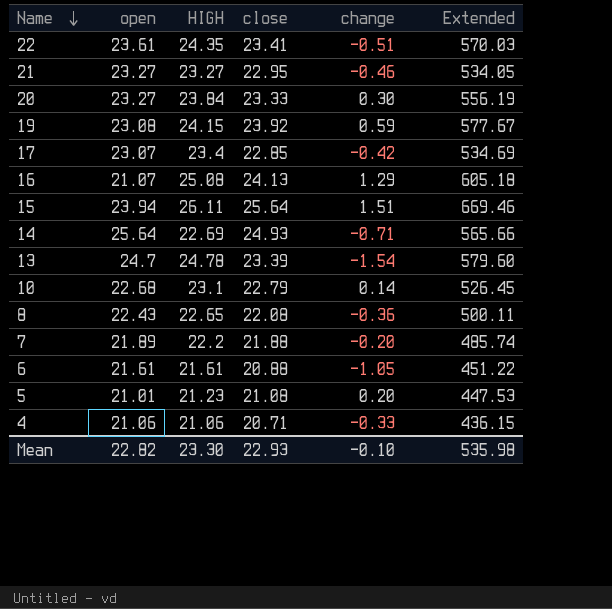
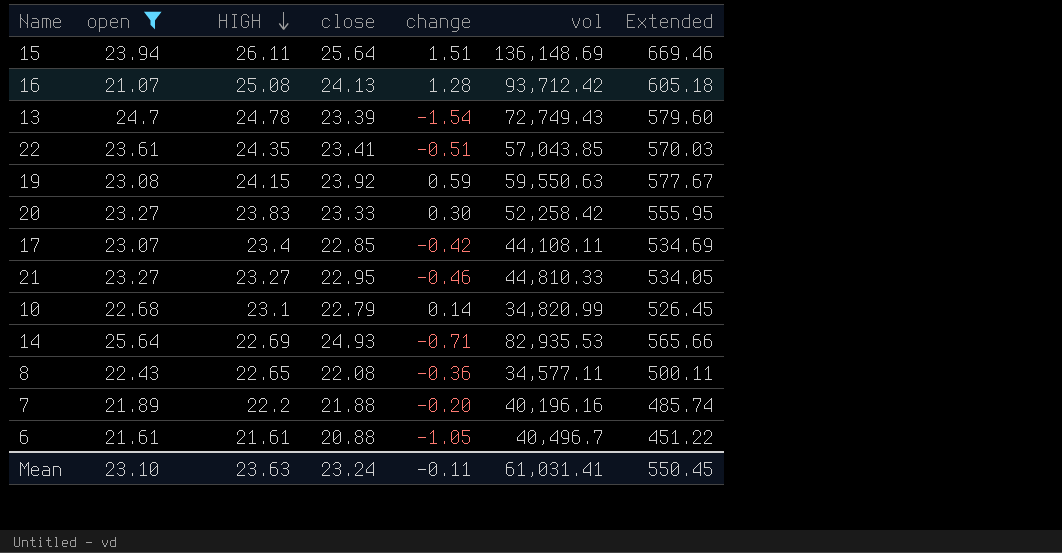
filter: none -> open >= 21.07
row order: Name descending -> HIGH descending
column vol | position: none -> 6
16 | change: 1.29 -> 1.28
20 | HIGH: 23.84 -> 23.83
20 | Extended: 556.19 -> 555.95
Mean | open: 22.82 -> 23.10
Mean | HIGH: 23.30 -> 23.63
Mean | close: 22.93 -> 23.24
Mean | change: -0.10 -> -0.11
Mean | Extended: 535.98 -> 550.45

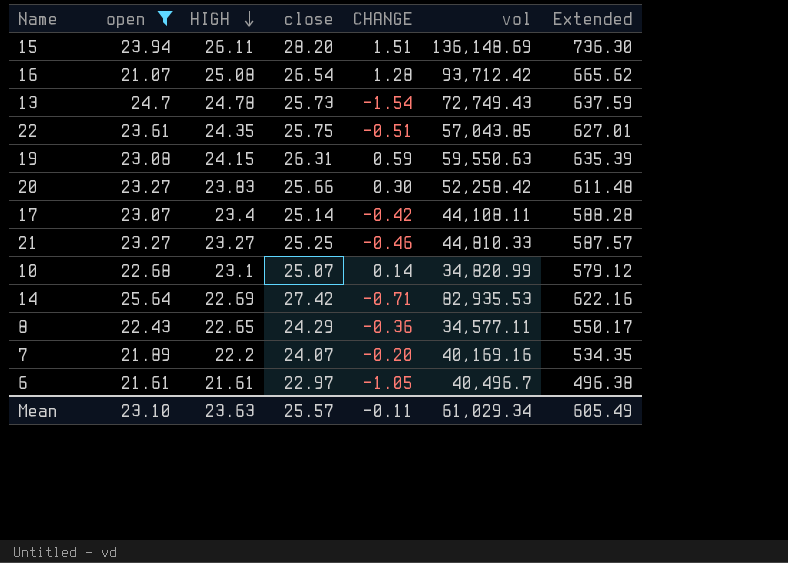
column name: change -> CHANGE
15 | close: 25.64 -> 28.20
15 | Extended: 669.46 -> 736.30
16 | close: 24.13 -> 26.54
16 | Extended: 605.18 -> 665.62
13 | close: 23.39 -> 25.73
13 | Extended: 579.60 -> 637.59
22 | close: 23.41 -> 25.75
22 | Extended: 570.03 -> 627.01
19 | close: 23.92 -> 26.31
19 | Extended: 577.67 -> 635.39
20 | close: 23.33 -> 25.66
20 | Extended: 555.95 -> 611.48
17 | close: 22.85 -> 25.14
17 | Extended: 534.69 -> 588.28
21 | close: 22.95 -> 25.25
21 | Extended: 534.05 -> 587.57
10 | close: 22.79 -> 25.07
10 | Extended: 526.45 -> 579.12
14 | close: 24.93 -> 27.42
14 | Extended: 565.66 -> 622.16
8 | close: 22.08 -> 24.29
8 | Extended: 500.11 -> 550.17
7 | close: 21.88 -> 24.07
7 | vol: 40,196.16 -> 40,169.16
7 | Extended: 485.74 -> 534.35
6 | close: 20.88 -> 22.97
6 | Extended: 451.22 -> 496.38
Mean | close: 23.24 -> 25.57
Mean | vol: 61,031.41 -> 61,029.34
Mean | Extended: 550.45 -> 605.49

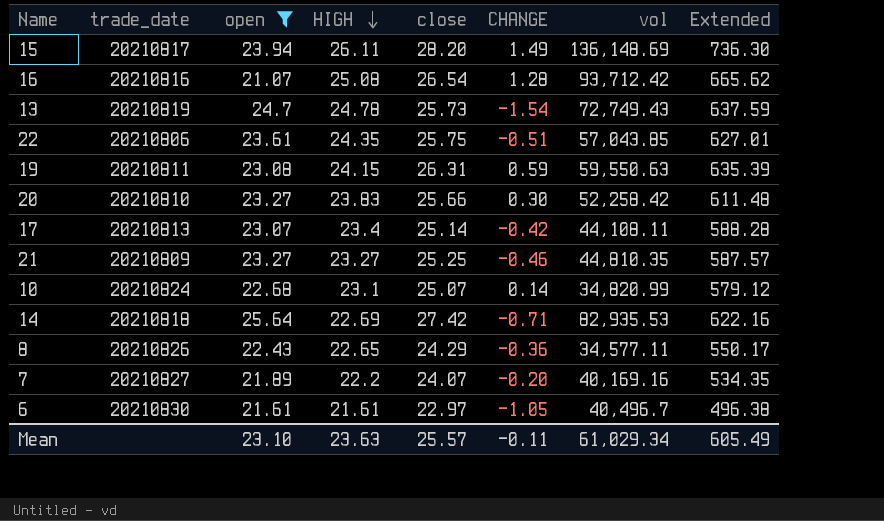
column trade_date | position: none -> 2
15 | CHANGE: 1.51 -> 1.49
21 | vol: 44,810.33 -> 44,810.35

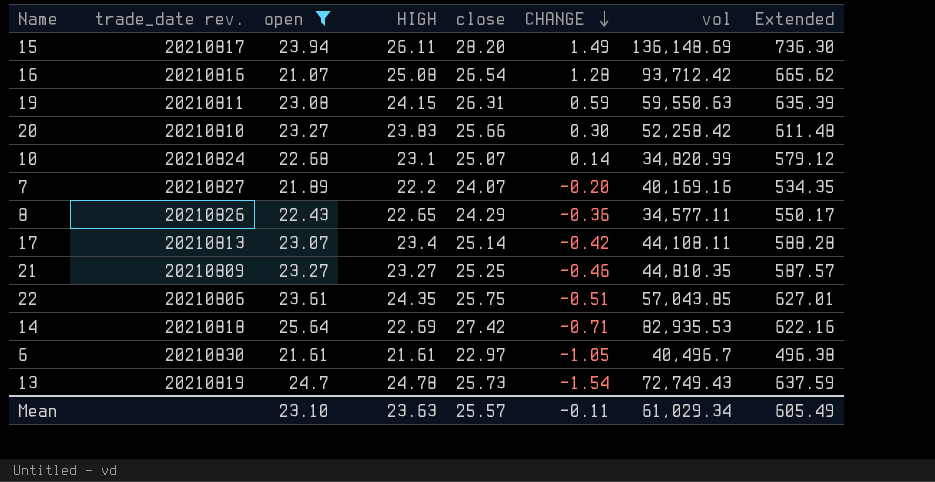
row order: HIGH descending -> CHANGE descending
column name: trade_date -> trade_date rev.

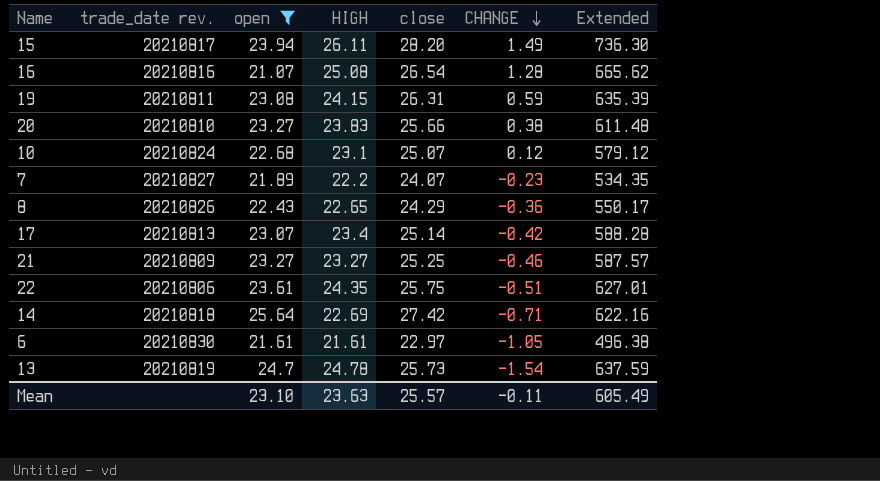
column vol | position: 7 -> none
20 | CHANGE: 0.30 -> 0.38
10 | CHANGE: 0.14 -> 0.12
7 | CHANGE: -0.20 -> -0.23

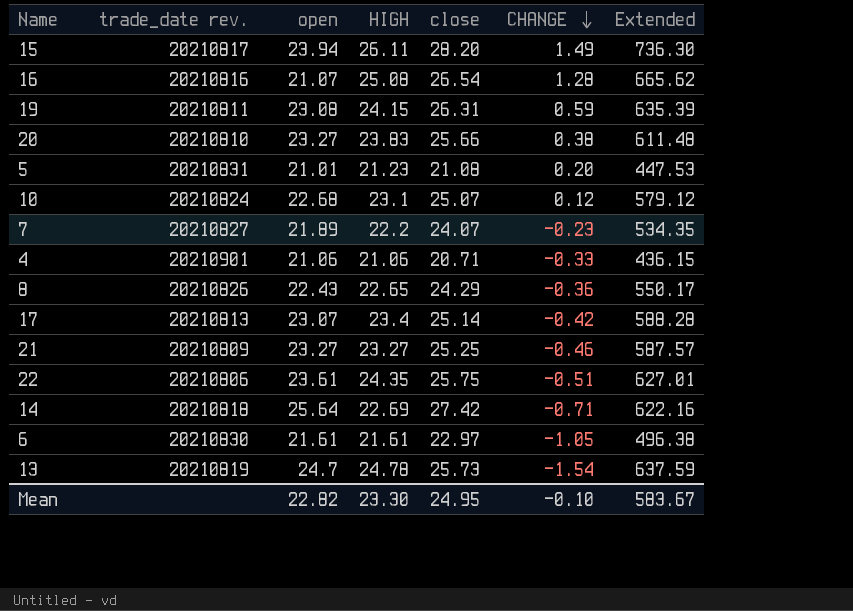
filter: open >= 21.07 -> none
Mean | open: 23.10 -> 22.82
Mean | HIGH: 23.63 -> 23.30
Mean | close: 25.57 -> 24.95
Mean | CHANGE: -0.11 -> -0.10
Mean | Extended: 605.49 -> 583.67

